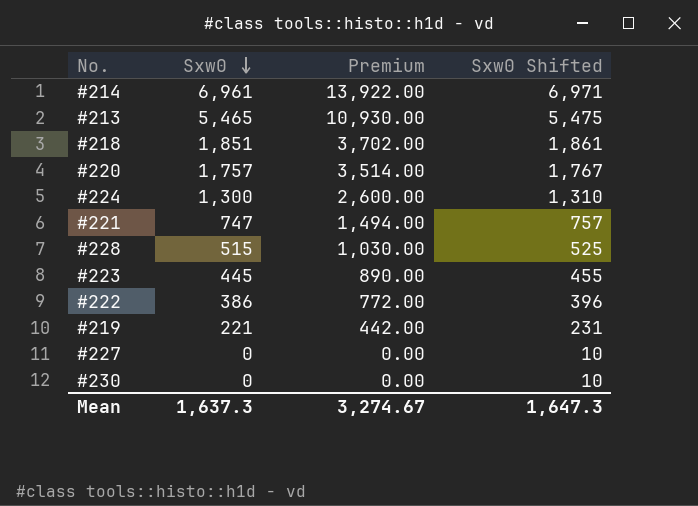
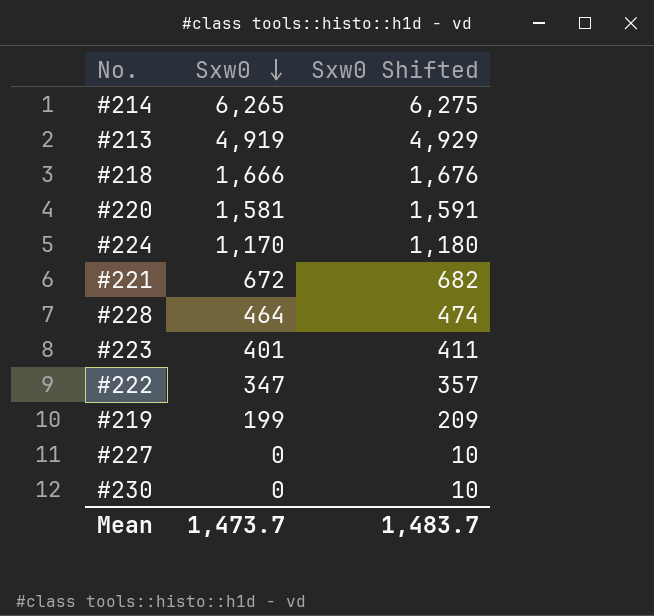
column Premium | formula: [Sxw0] * 2 -> none
#214 | Sxw0: 6,961 -> 6,265
#214 | Sxw0 Shifted: 6,971 -> 6,275
#213 | Sxw0: 5,465 -> 4,919
#213 | Sxw0 Shifted: 5,475 -> 4,929
#218 | Sxw0: 1,851 -> 1,666
#218 | Sxw0 Shifted: 1,861 -> 1,676
#220 | Sxw0: 1,757 -> 1,581
#220 | Sxw0 Shifted: 1,767 -> 1,591
#224 | Sxw0: 1,300 -> 1,170
#224 | Sxw0 Shifted: 1,310 -> 1,180
#221 | Sxw0: 747 -> 672
#221 | Sxw0 Shifted: 757 -> 682
#228 | Sxw0: 515 -> 464
#228 | Sxw0 Shifted: 525 -> 474
#223 | Sxw0: 445 -> 401
#223 | Sxw0 Shifted: 455 -> 411
#222 | Sxw0: 386 -> 347
#222 | Sxw0 Shifted: 396 -> 357
#219 | Sxw0: 221 -> 199
#219 | Sxw0 Shifted: 231 -> 209
Mean | Sxw0: 1,637.3 -> 1,473.7
Mean | Sxw0 Shifted: 1,647.3 -> 1,483.7

